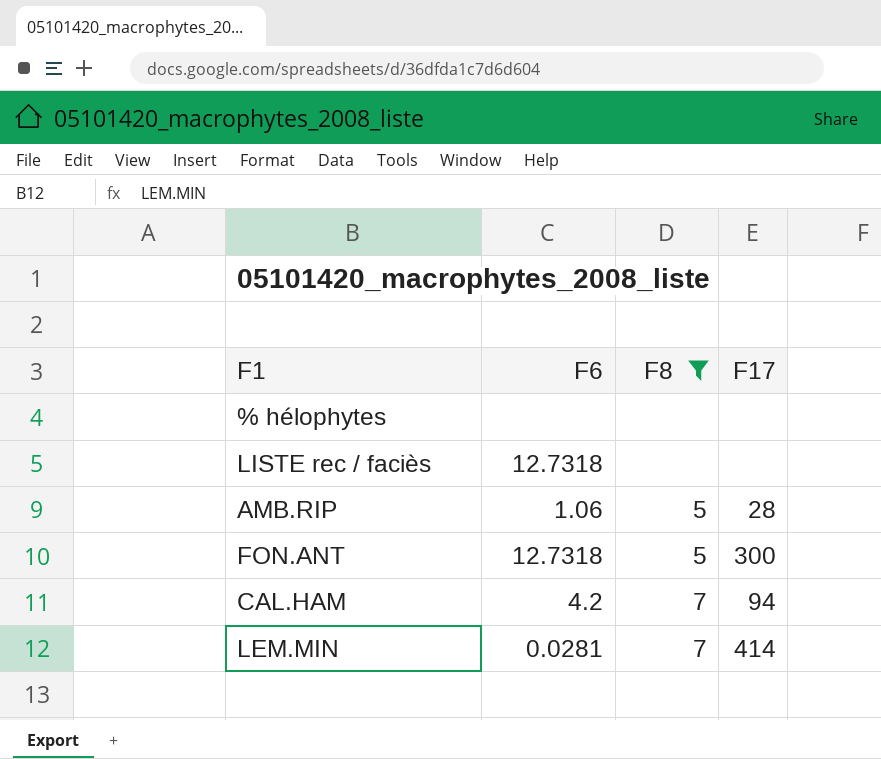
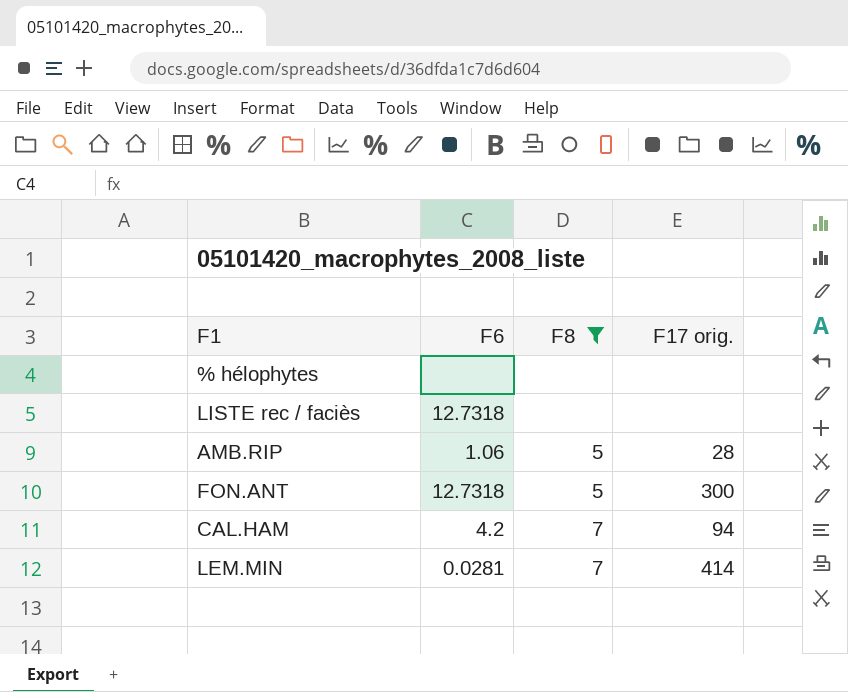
column name: F17 -> F17 orig.

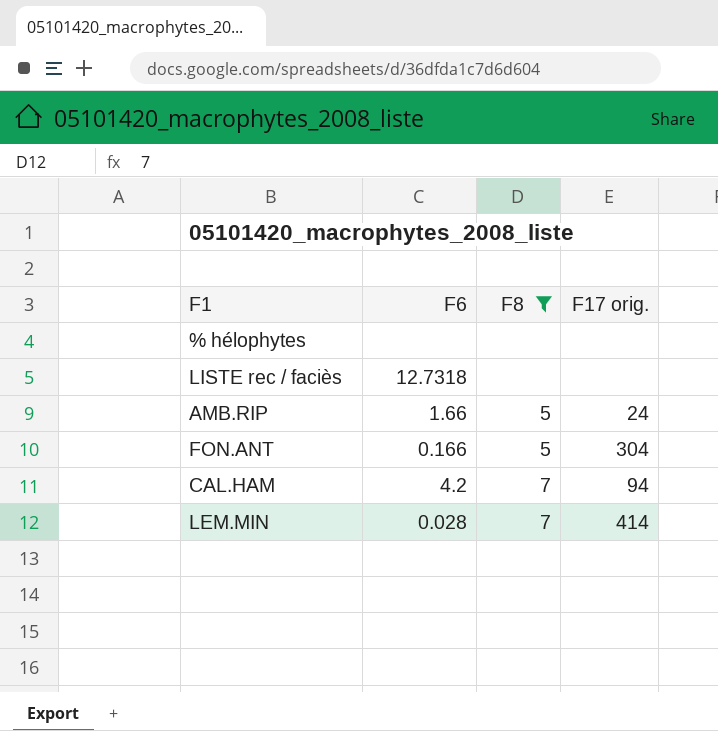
AMB.RIP | F6: 1.06 -> 1.66
AMB.RIP | F17 orig.: 28 -> 24
FON.ANT | F6: 12.7318 -> 0.166
FON.ANT | F17 orig.: 300 -> 304
LEM.MIN | F6: 0.0281 -> 0.028

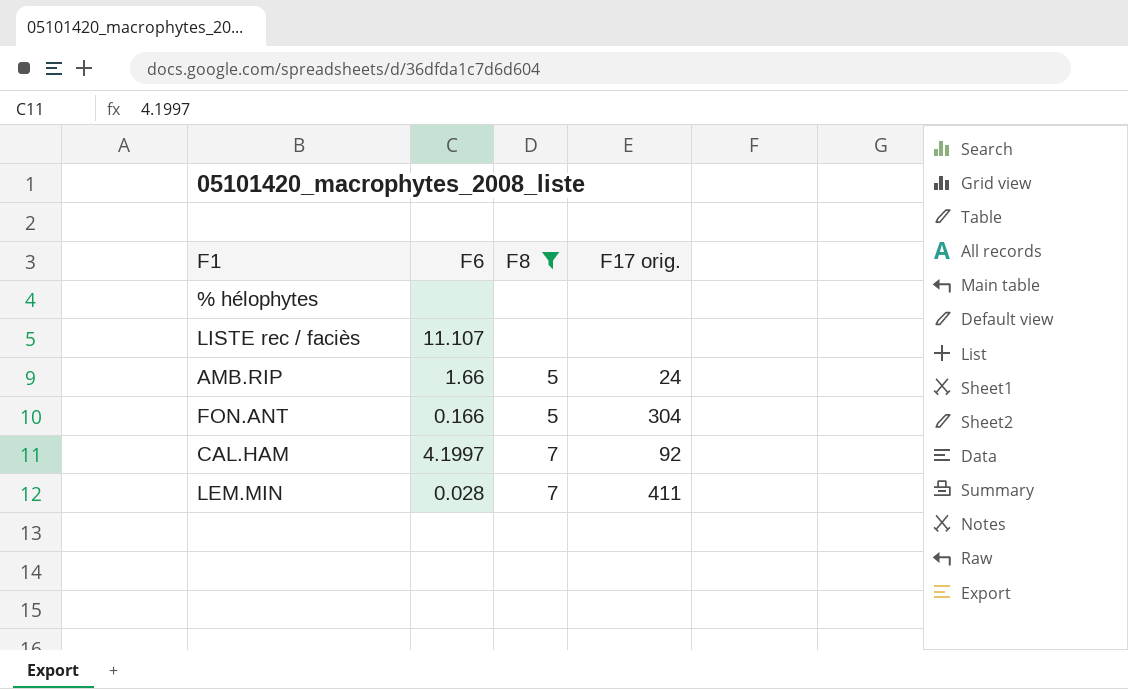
LISTE rec / faciès | F6: 12.7318 -> 11.107
CAL.HAM | F6: 4.2 -> 4.1997
CAL.HAM | F17 orig.: 94 -> 92
LEM.MIN | F17 orig.: 414 -> 411

